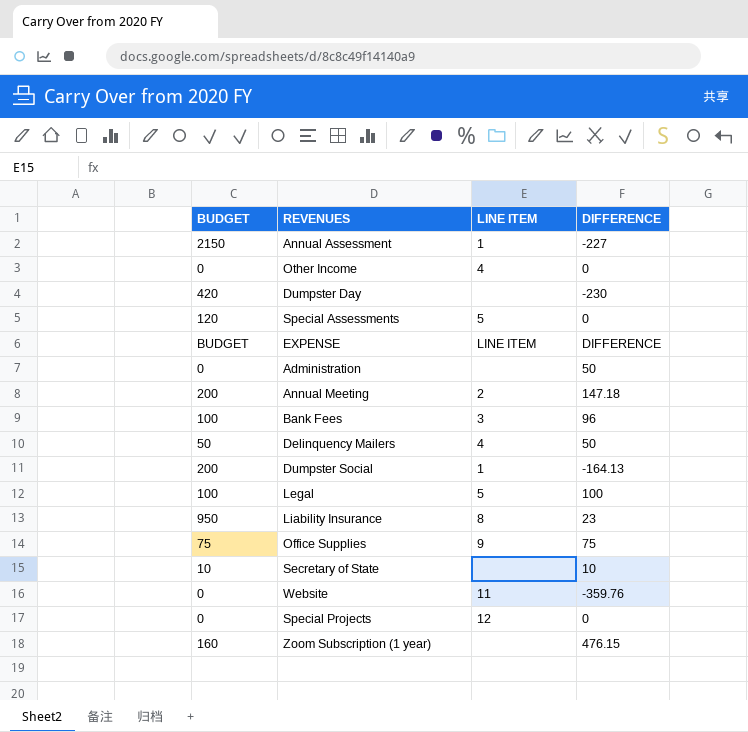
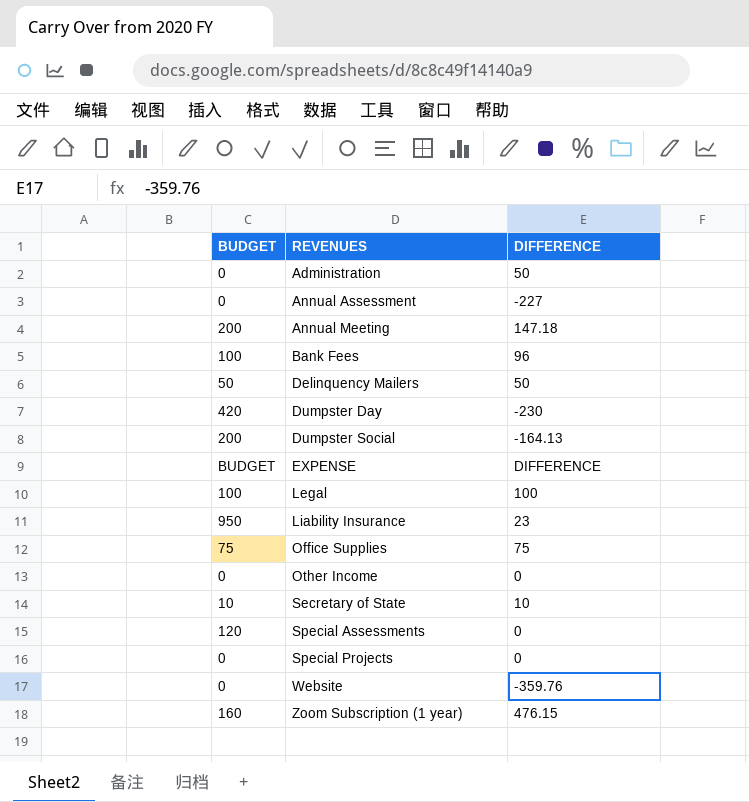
row order: none -> REVENUES ascending
column LINE ITEM | position: 3 -> none
Annual Assessment | BUDGET: 2150 -> 0

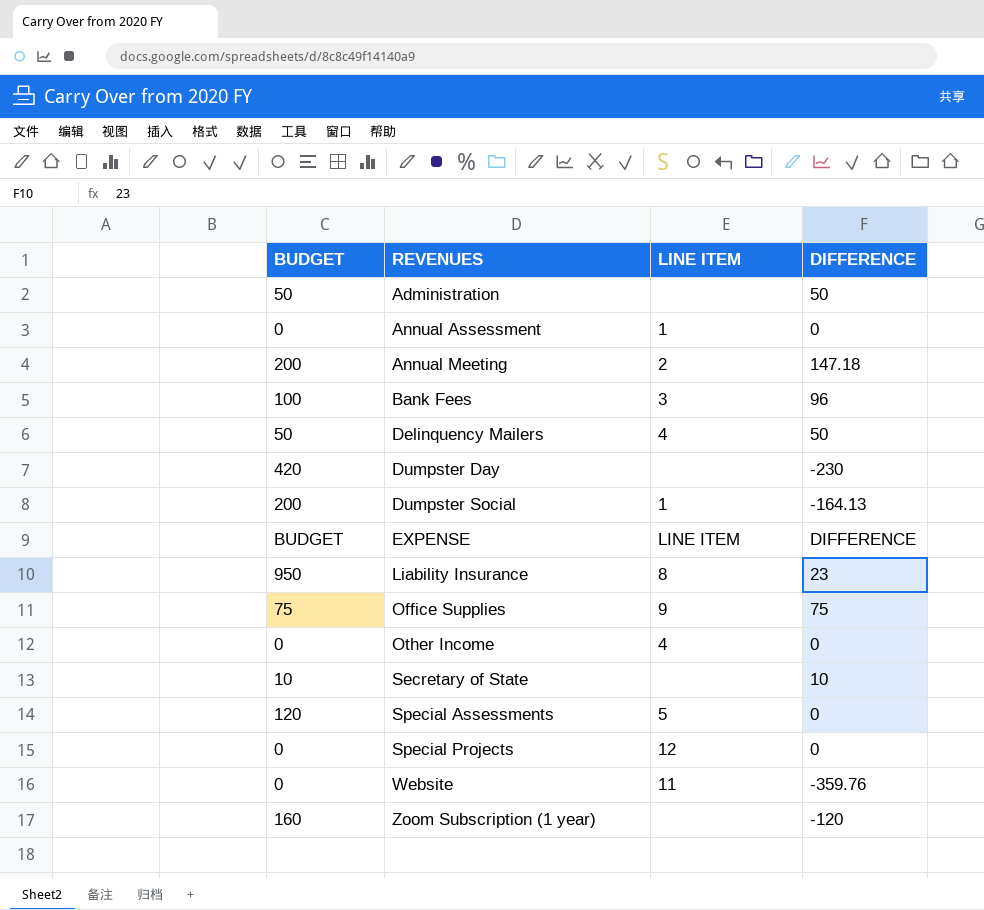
column LINE ITEM | position: none -> 3
row Legal: 100 | 100 -> none
Administration | BUDGET: 0 -> 50
Annual Assessment | DIFFERENCE: -227 -> 0
Zoom Subscription (1 year) | DIFFERENCE: 476.15 -> -120

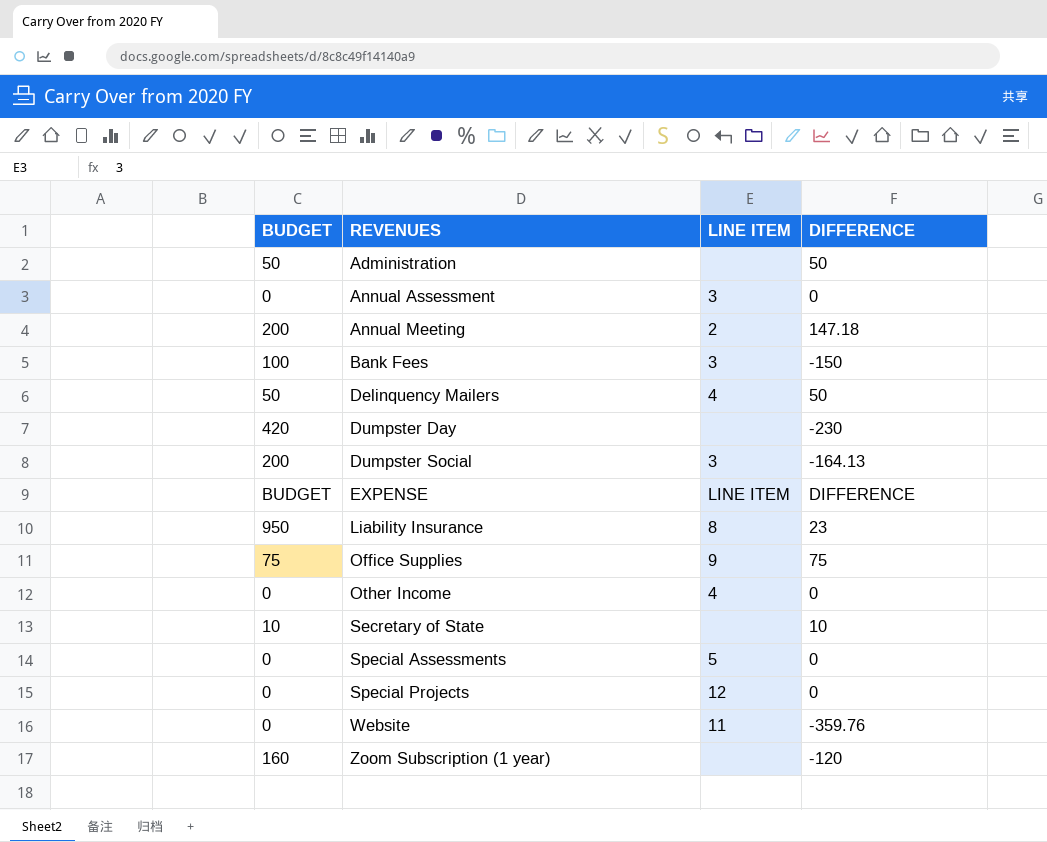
Annual Assessment | LINE ITEM: 1 -> 3
Bank Fees | DIFFERENCE: 96 -> -150
Dumpster Social | LINE ITEM: 1 -> 3
Special Assessments | BUDGET: 120 -> 0

